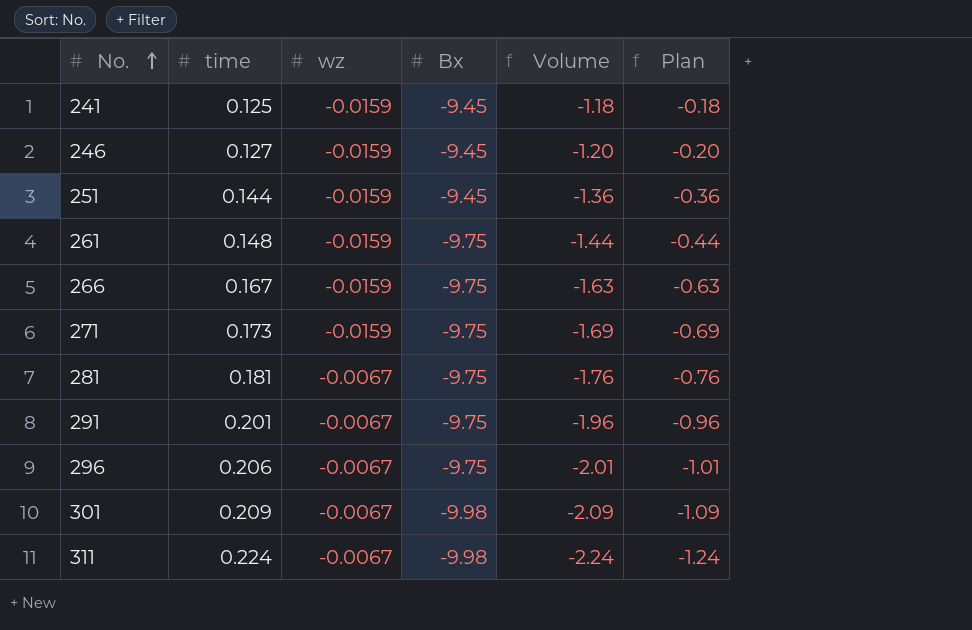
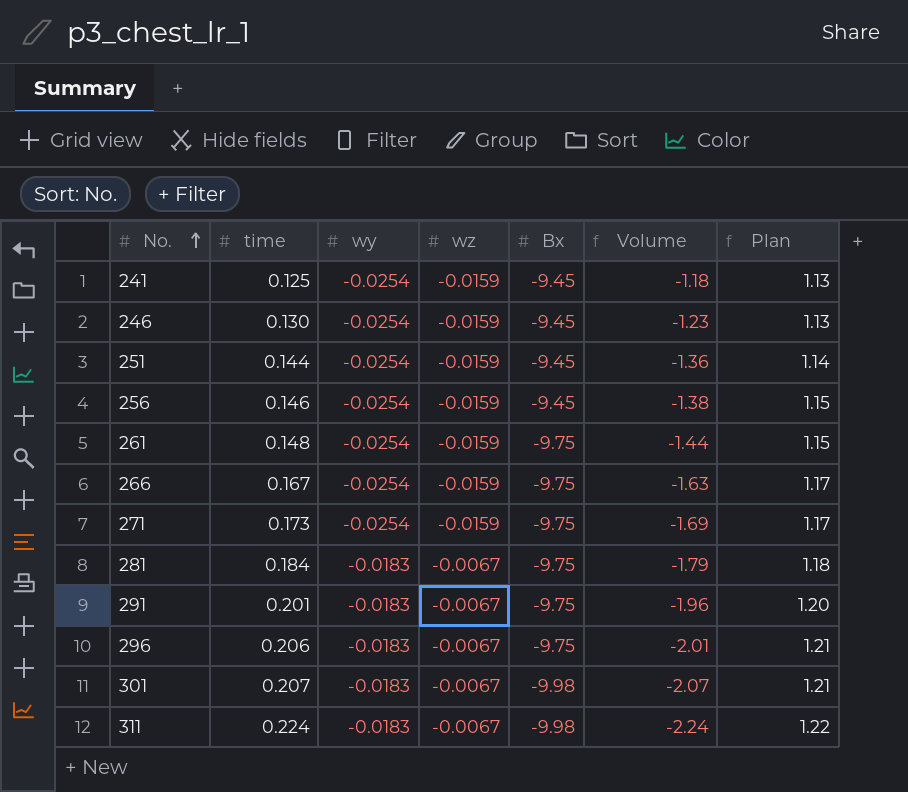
column wy | position: none -> 3
column Plan | formula: [Volume] + 1 -> [time] + 1
246 | time: 0.127 -> 0.130
246 | Volume: -1.20 -> -1.23
row 256: none -> 0.146 | -0.0254 | -0.0159 | -9.45 | -1.38 | 1.15
281 | time: 0.181 -> 0.184
281 | Volume: -1.76 -> -1.79
301 | time: 0.209 -> 0.207
301 | Volume: -2.09 -> -2.07

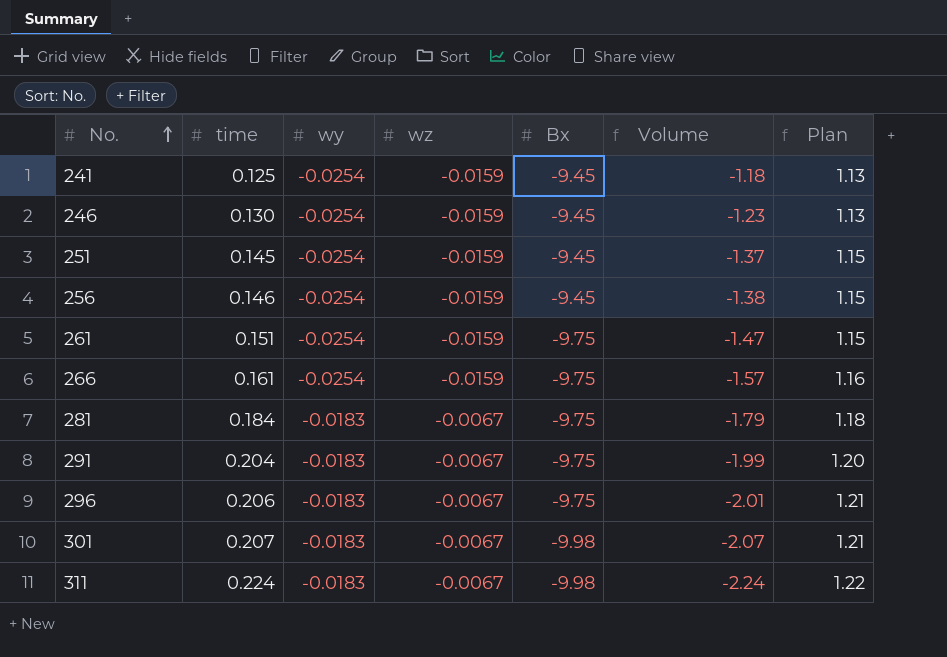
row 271: 0.173 | -0.0254 | -0.0159 | -9.75 | -1.69 | 1.17 -> none
251 | time: 0.144 -> 0.145
251 | Volume: -1.36 -> -1.37
251 | Plan: 1.14 -> 1.15
261 | time: 0.148 -> 0.151
261 | Volume: -1.44 -> -1.47
266 | time: 0.167 -> 0.161
266 | Volume: -1.63 -> -1.57
266 | Plan: 1.17 -> 1.16
291 | time: 0.201 -> 0.204
291 | Volume: -1.96 -> -1.99

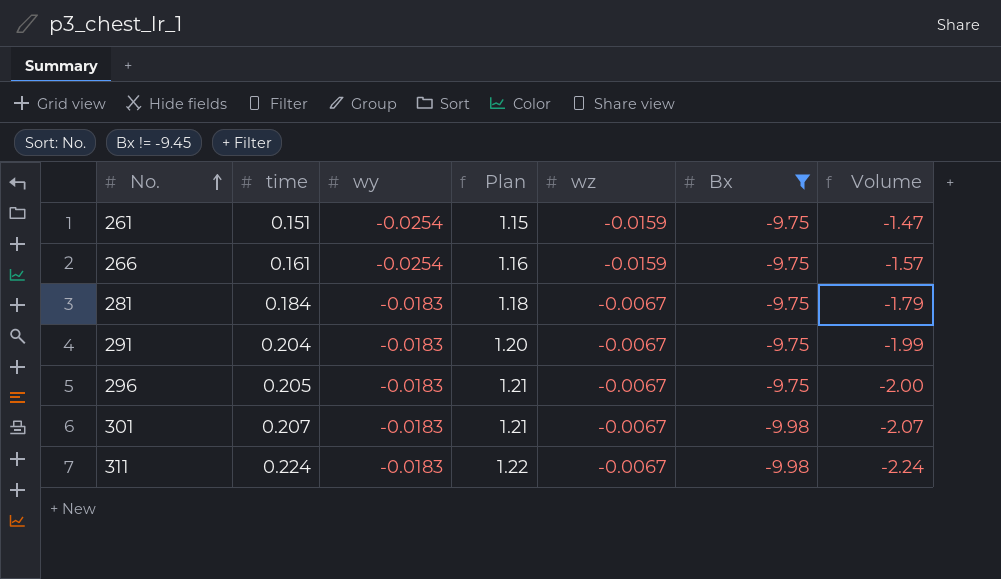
filter: none -> Bx != -9.45
column Plan | position: 7 -> 4
296 | time: 0.206 -> 0.205
296 | Volume: -2.01 -> -2.00

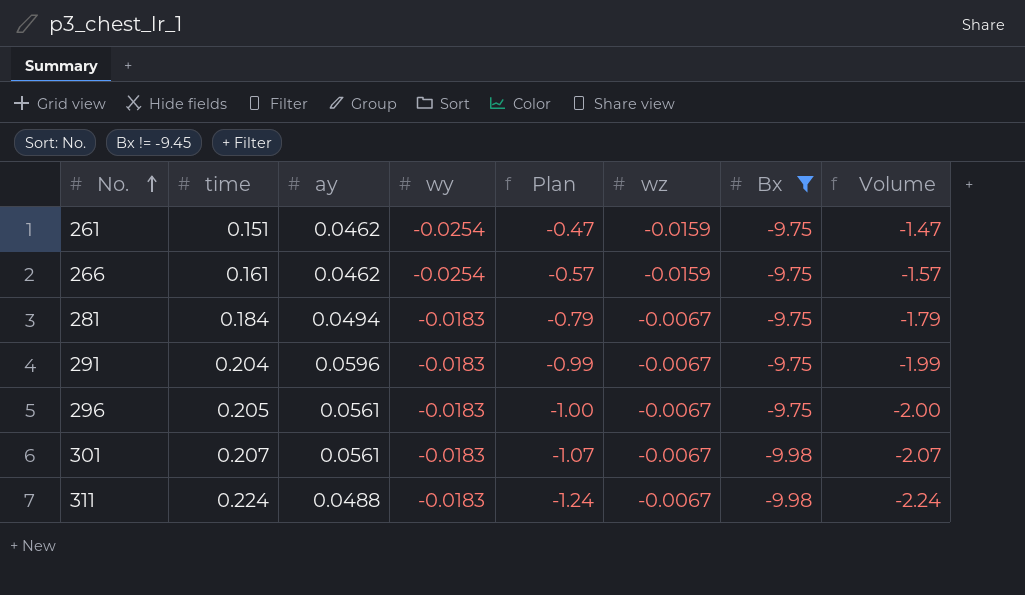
column ay | position: none -> 3
column Plan | formula: [time] + 1 -> [Volume] + 1

